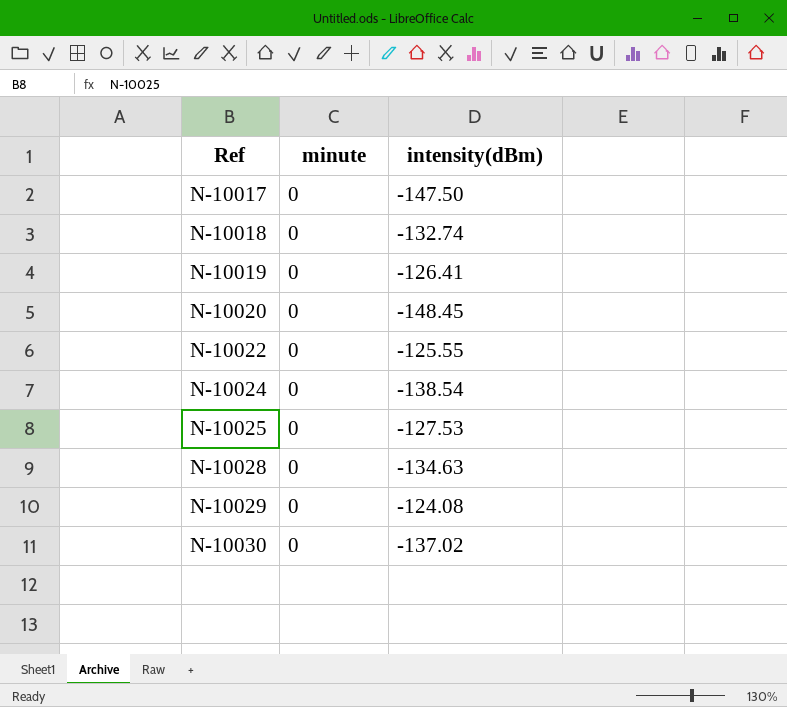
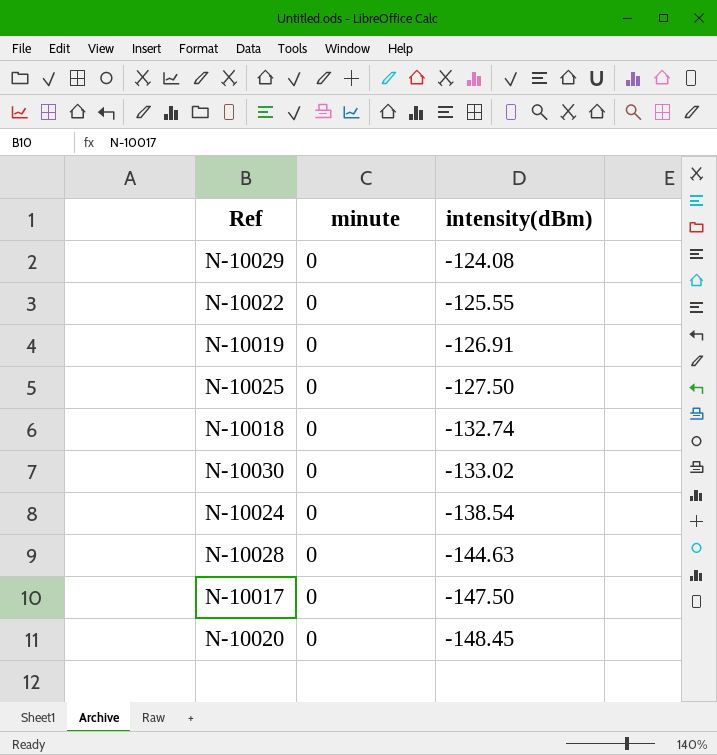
row order: Ref ascending -> intensity(dBm) descending
N-10019 | intensity(dBm): -126.41 -> -126.91
N-10025 | intensity(dBm): -127.53 -> -127.50
N-10030 | intensity(dBm): -137.02 -> -133.02
N-10028 | intensity(dBm): -134.63 -> -144.63

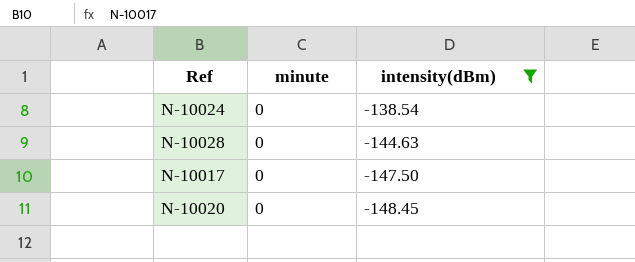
filter: none -> intensity(dBm) <= -138.54

